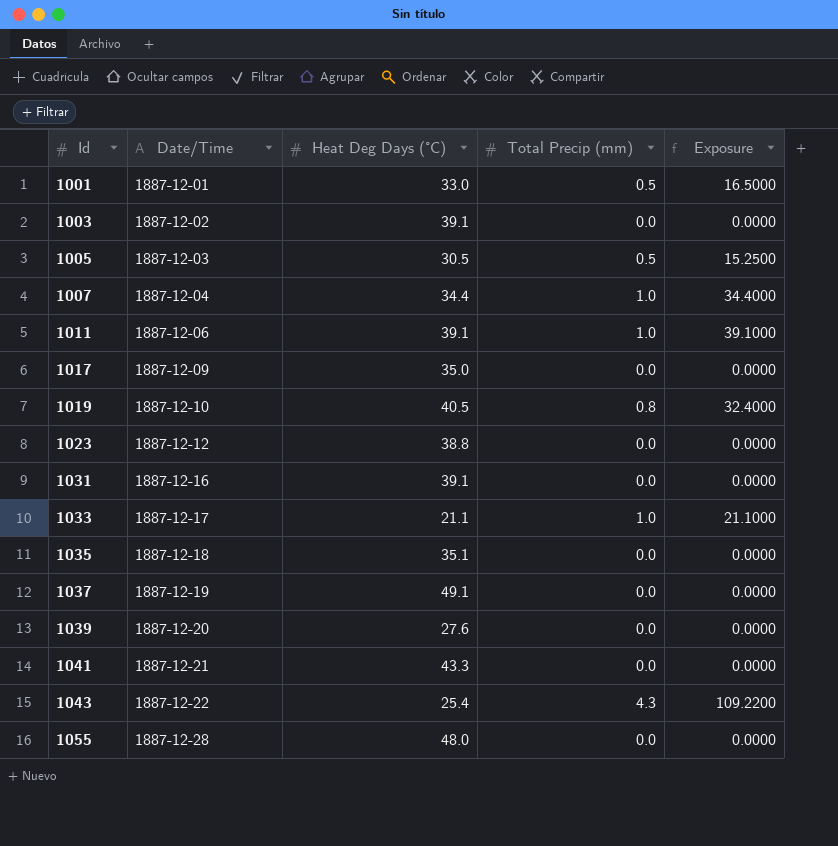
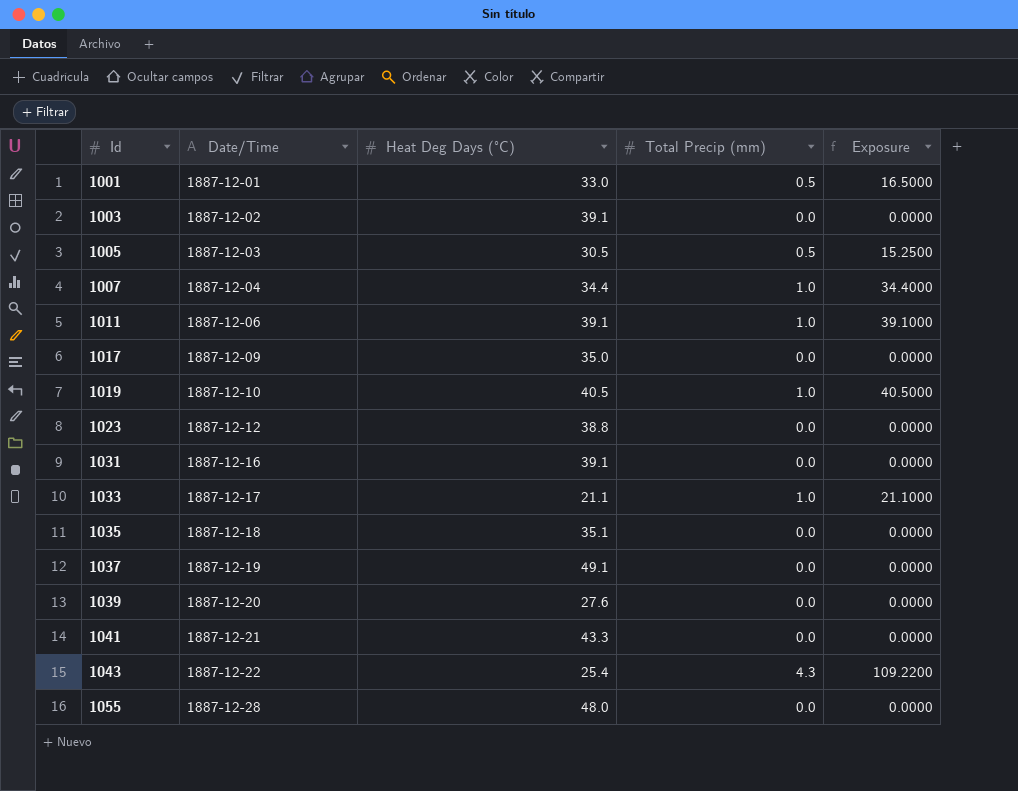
1019 | Total Precip (mm): 0.8 -> 1.0
1019 | Exposure: 32.4000 -> 40.5000

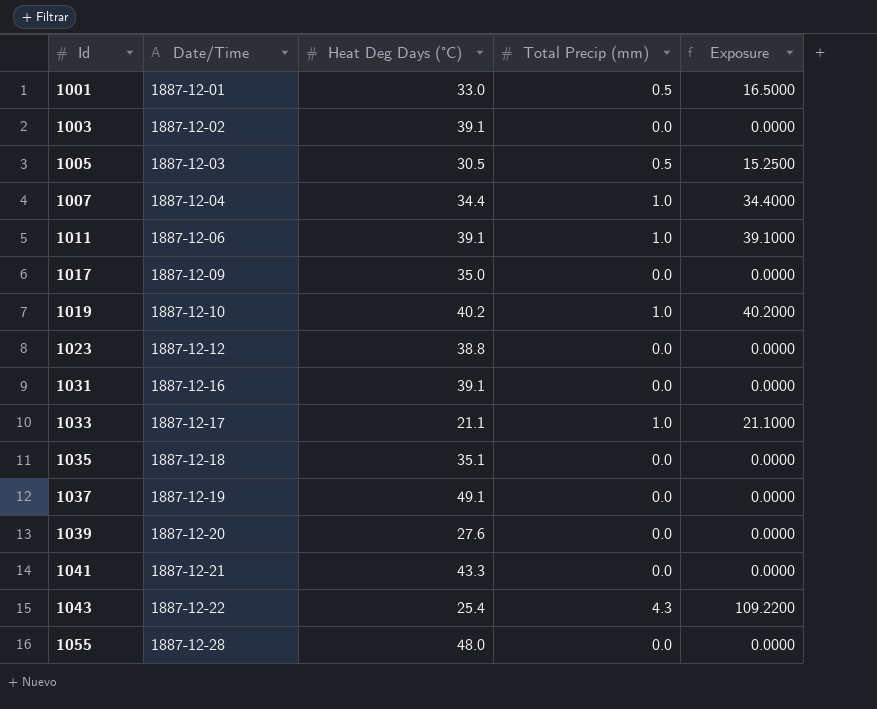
1019 | Heat Deg Days (°C): 40.5 -> 40.2
1019 | Exposure: 40.5000 -> 40.2000

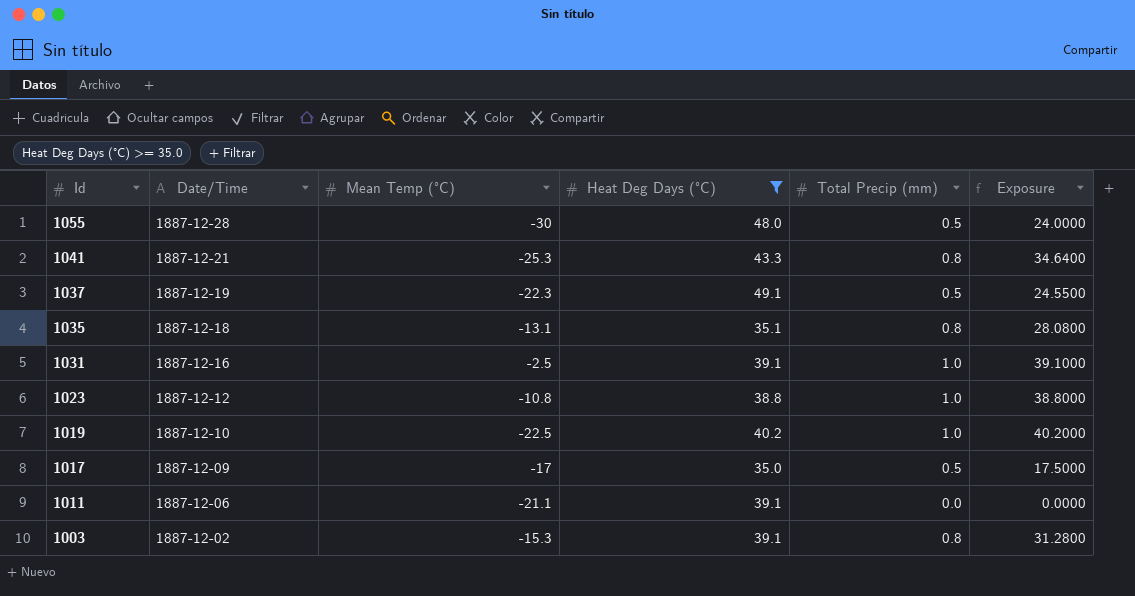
filter: none -> Heat Deg Days (°C) >= 35.0
row order: Id ascending -> Id descending
column Mean Temp (°C) | position: none -> 3
1055 | Total Precip (mm): 0.0 -> 0.5
1055 | Exposure: 0.0000 -> 24.0000
1041 | Total Precip (mm): 0.0 -> 0.8
1041 | Exposure: 0.0000 -> 34.6400
1037 | Total Precip (mm): 0.0 -> 0.5
1037 | Exposure: 0.0000 -> 24.5500
1035 | Total Precip (mm): 0.0 -> 0.8
1035 | Exposure: 0.0000 -> 28.0800
1031 | Total Precip (mm): 0.0 -> 1.0
1031 | Exposure: 0.0000 -> 39.1000
1023 | Total Precip (mm): 0.0 -> 1.0
1023 | Exposure: 0.0000 -> 38.8000
1017 | Total Precip (mm): 0.0 -> 0.5
1017 | Exposure: 0.0000 -> 17.5000
1011 | Total Precip (mm): 1.0 -> 0.0
1011 | Exposure: 39.1000 -> 0.0000
1003 | Total Precip (mm): 0.0 -> 0.8
1003 | Exposure: 0.0000 -> 31.2800

